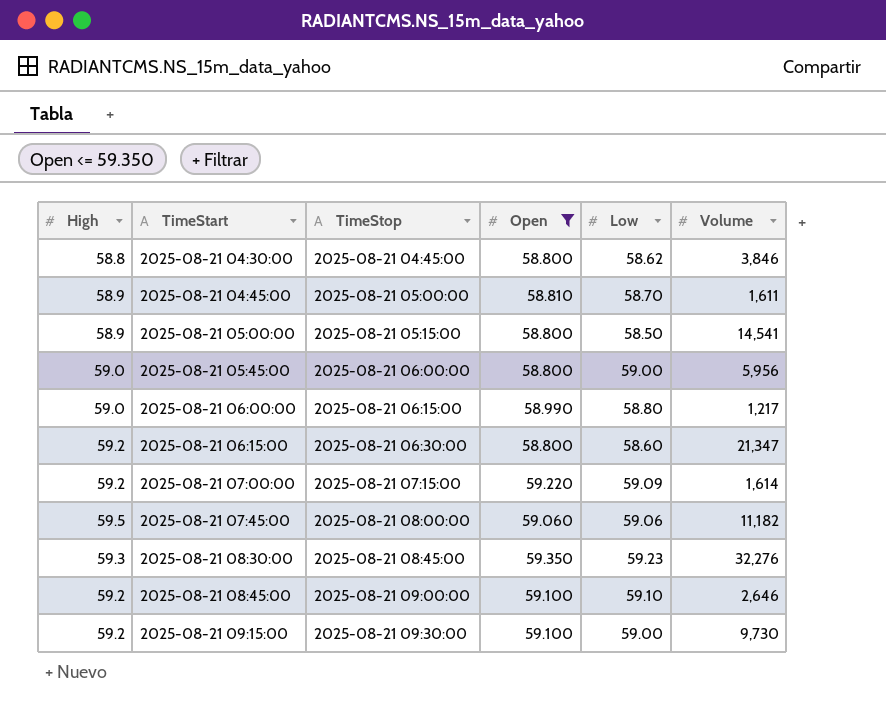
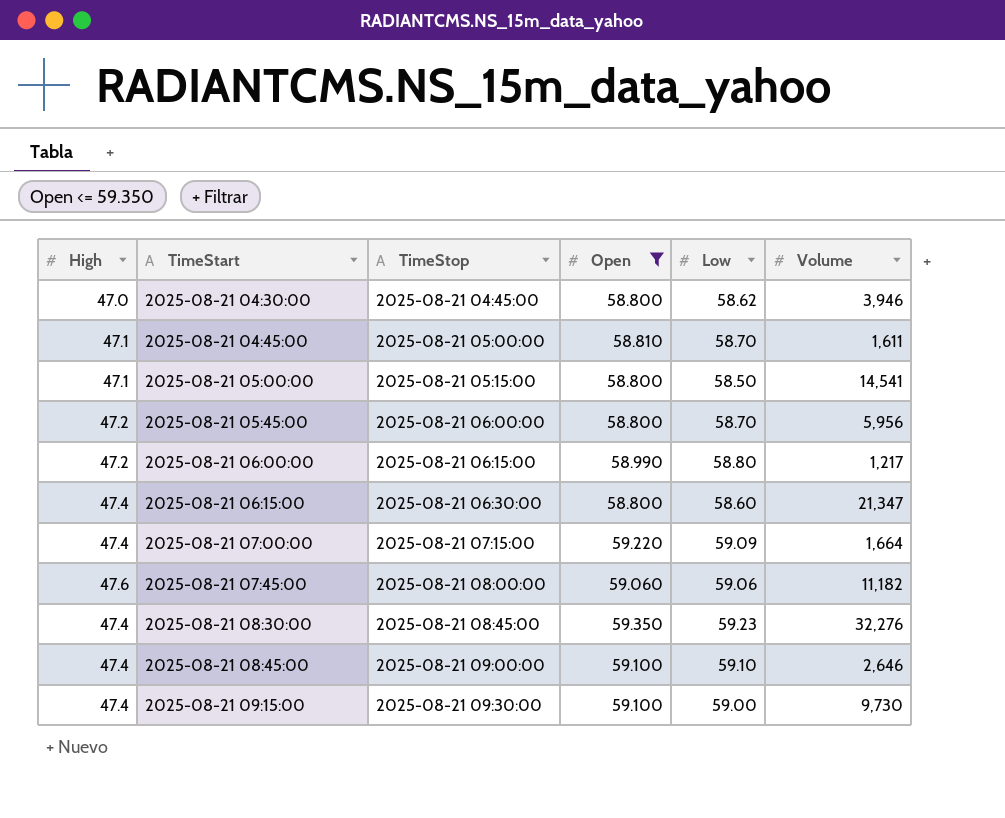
2025-08-21 04:30:00 | High: 58.8 -> 47.0
2025-08-21 04:30:00 | Volume: 3,846 -> 3,946
2025-08-21 04:45:00 | High: 58.9 -> 47.1
2025-08-21 05:00:00 | High: 58.9 -> 47.1
2025-08-21 05:45:00 | High: 59.0 -> 47.2
2025-08-21 05:45:00 | Low: 59.00 -> 58.70
2025-08-21 06:00:00 | High: 59.0 -> 47.2
2025-08-21 06:15:00 | High: 59.2 -> 47.4
2025-08-21 07:00:00 | High: 59.2 -> 47.4
2025-08-21 07:00:00 | Volume: 1,614 -> 1,664
2025-08-21 07:45:00 | High: 59.5 -> 47.6
2025-08-21 08:30:00 | High: 59.3 -> 47.4
2025-08-21 08:45:00 | High: 59.2 -> 47.4
2025-08-21 09:15:00 | High: 59.2 -> 47.4

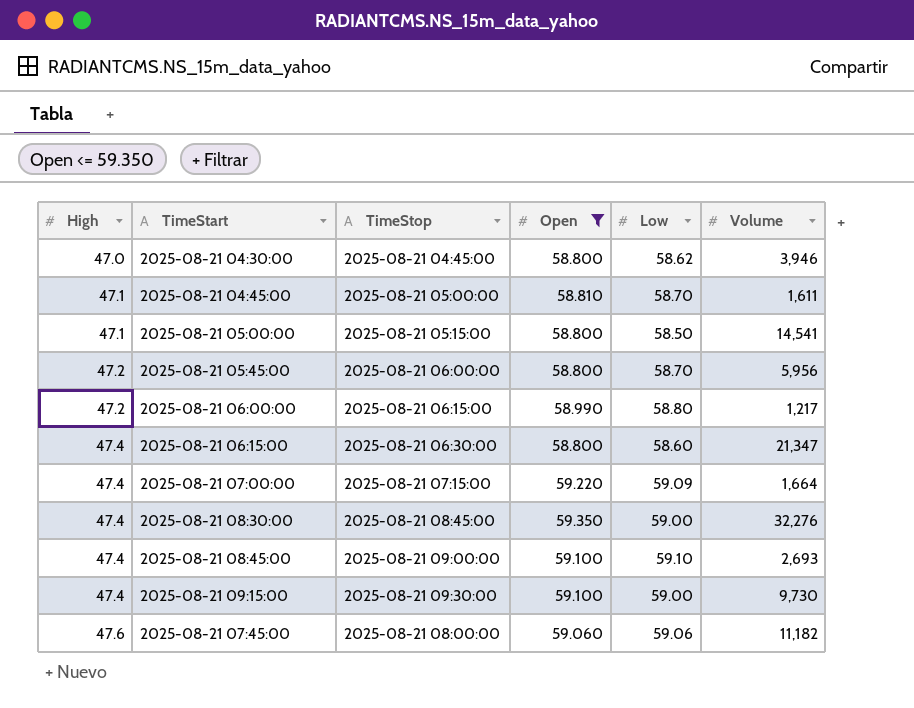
row order: TimeStart ascending -> High ascending
2025-08-21 08:30:00 | Low: 59.23 -> 59.00
2025-08-21 08:45:00 | Volume: 2,646 -> 2,693

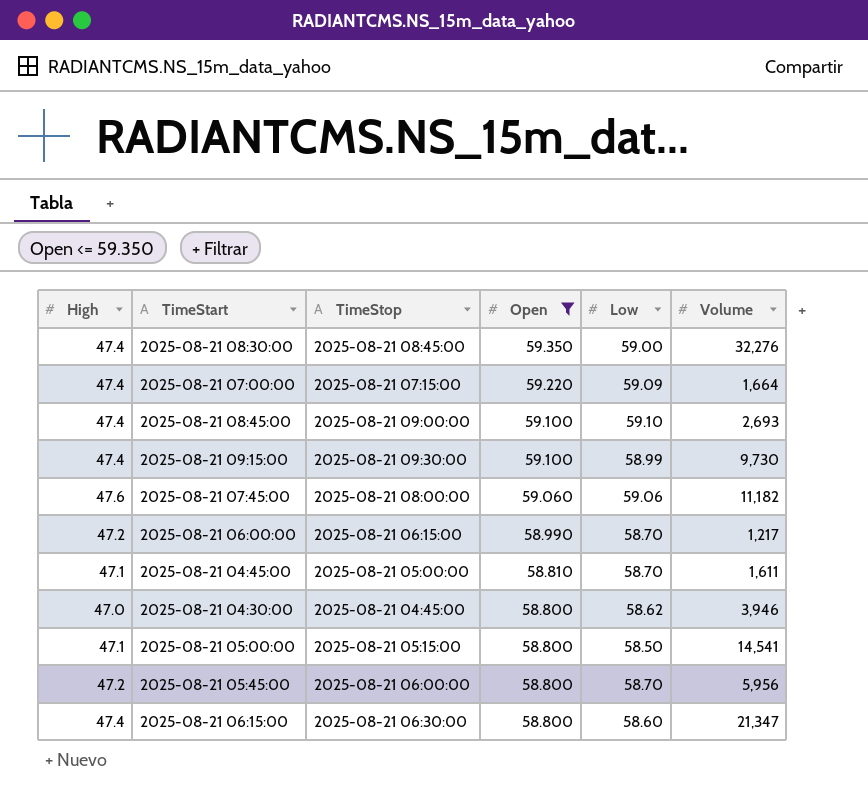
row order: High ascending -> Open descending
2025-08-21 09:15:00 | Low: 59.00 -> 58.99
2025-08-21 06:00:00 | Low: 58.80 -> 58.70

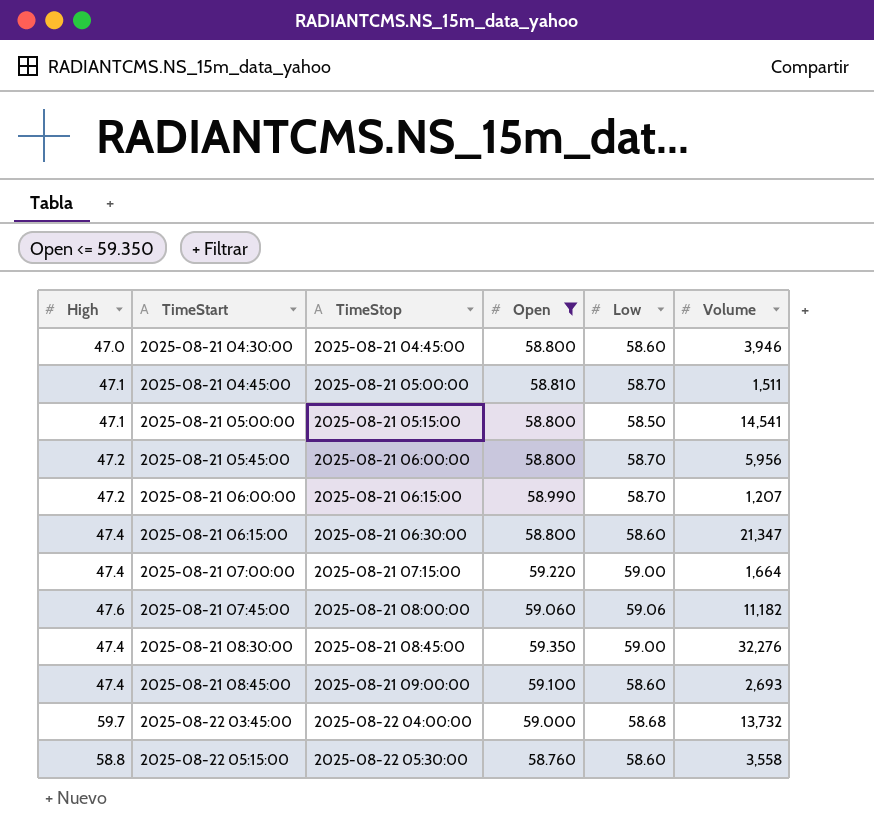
row order: Open descending -> TimeStart ascending
row 2025-08-21 09:15:00: 47.4 | 2025-08-21 09:30:00 | 59.100 | 58.99 | 9,730 -> none
2025-08-21 04:30:00 | Low: 58.62 -> 58.60
2025-08-21 04:45:00 | Volume: 1,611 -> 1,511
2025-08-21 06:00:00 | Volume: 1,217 -> 1,207
2025-08-21 07:00:00 | Low: 59.09 -> 59.00
2025-08-21 08:45:00 | Low: 59.10 -> 58.60
row 2025-08-22 03:45:00: none -> 59.7 | 2025-08-22 04:00:00 | 59.000 | 58.68 | 13,732
row 2025-08-22 05:15:00: none -> 58.8 | 2025-08-22 05:30:00 | 58.760 | 58.60 | 3,558

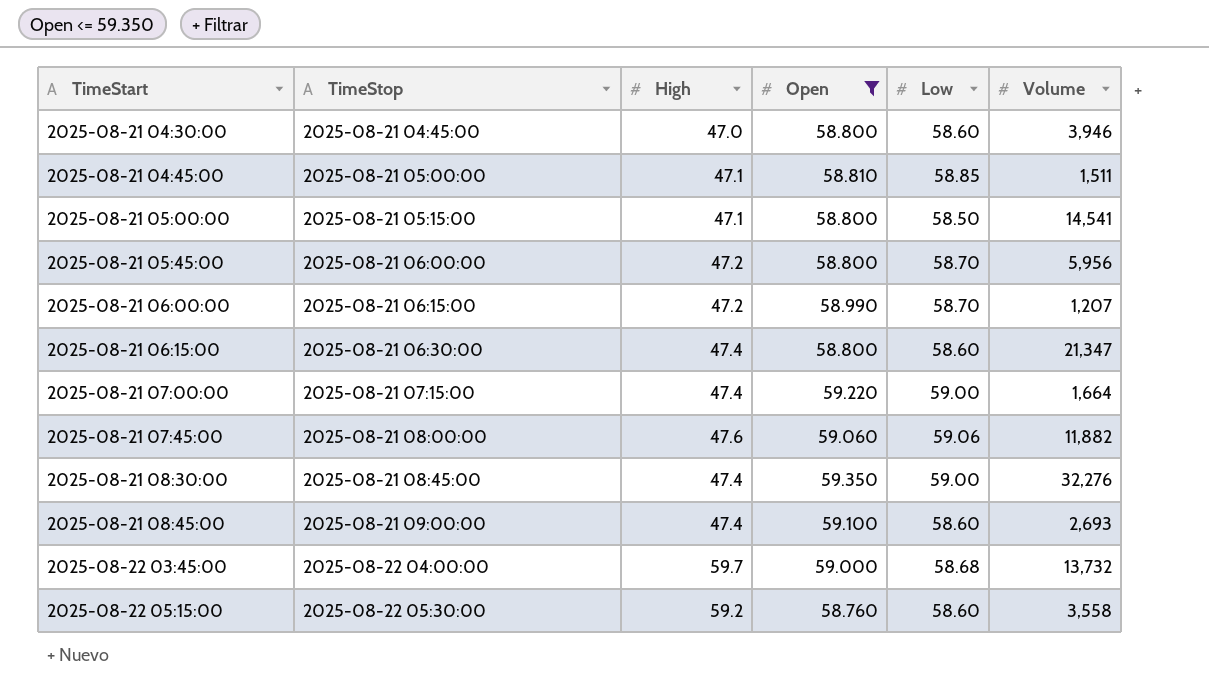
column High | position: 1 -> 3
2025-08-21 04:45:00 | Low: 58.70 -> 58.85
2025-08-21 07:45:00 | Volume: 11,182 -> 11,882
2025-08-22 05:15:00 | High: 58.8 -> 59.2

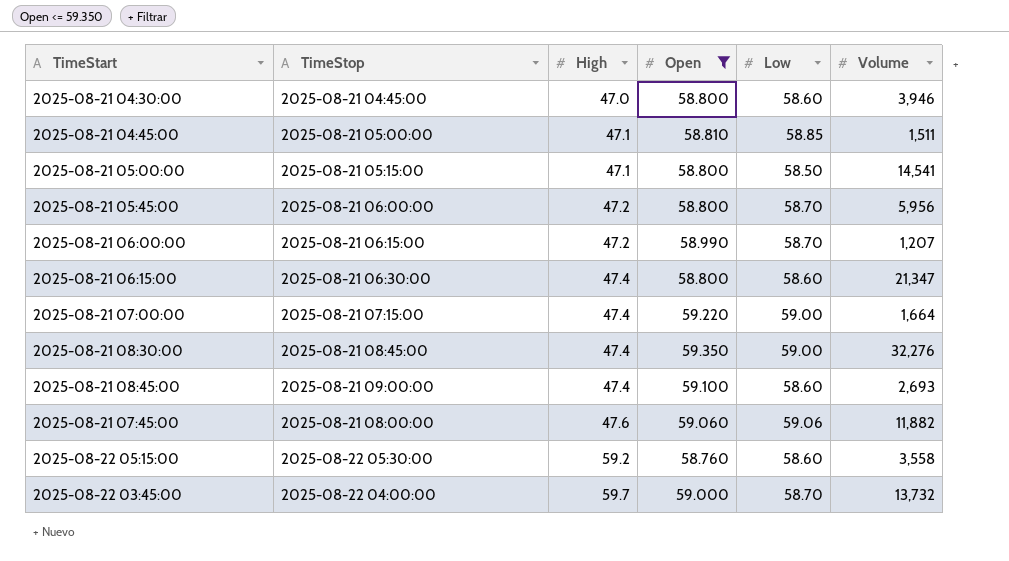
row order: TimeStart ascending -> High ascending
2025-08-22 03:45:00 | Low: 58.68 -> 58.70

